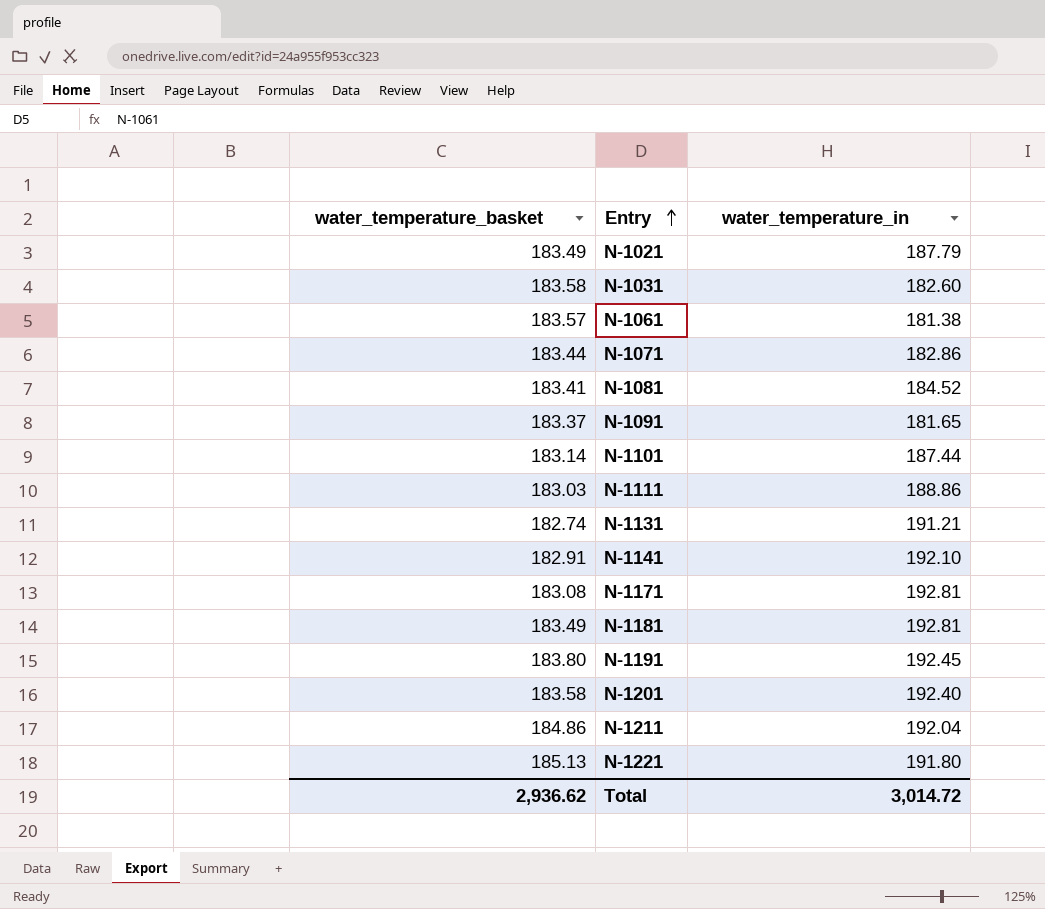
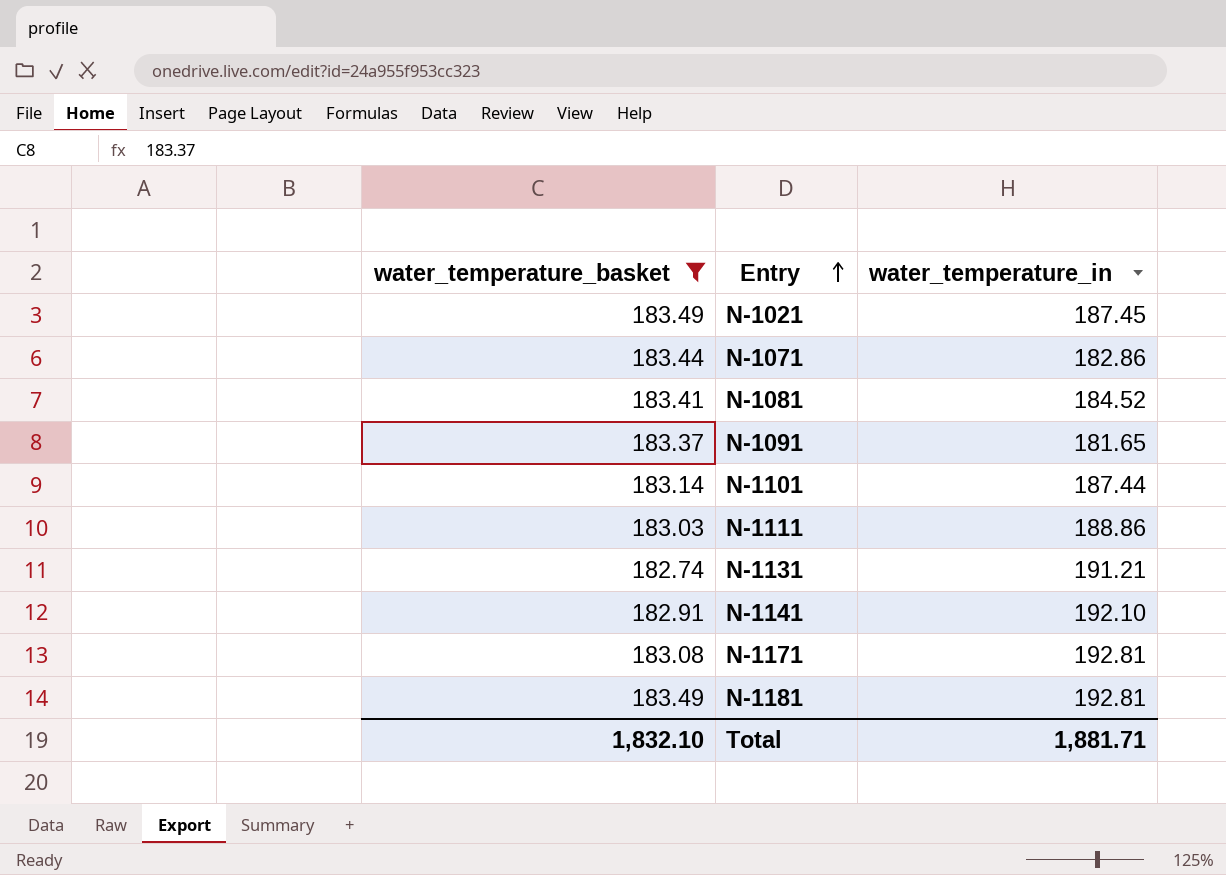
filter: none -> water_temperature_basket <= 183.49
N-1021 | water_temperature_in: 187.79 -> 187.45
Total | water_temperature_basket: 2,936.62 -> 1,832.10
Total | water_temperature_in: 3,014.72 -> 1,881.71

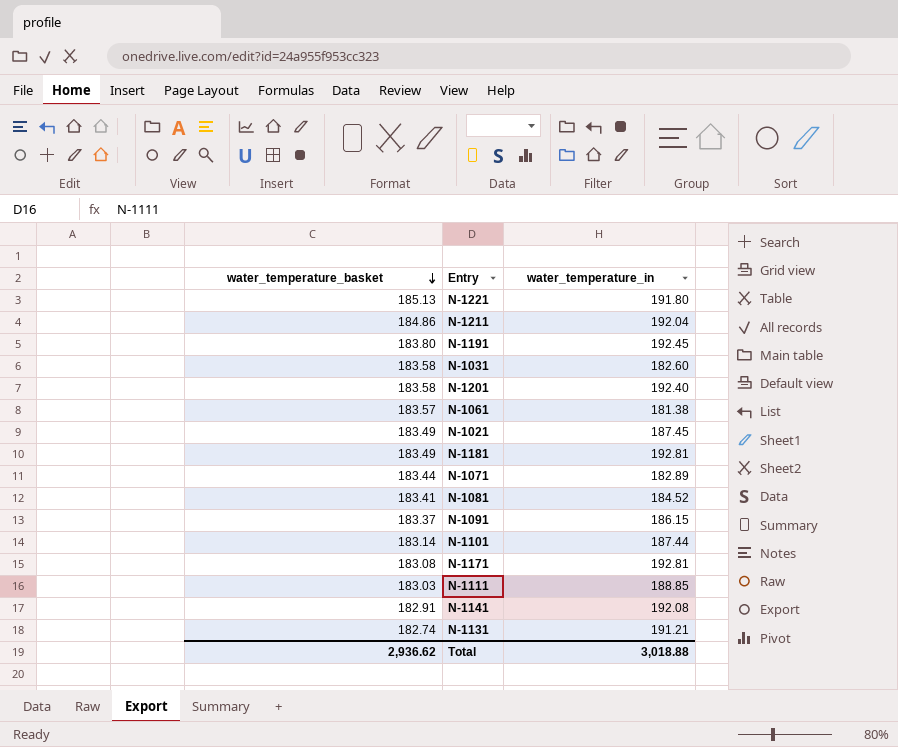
filter: water_temperature_basket <= 183.49 -> none
row order: Entry ascending -> water_temperature_basket descending
N-1071 | water_temperature_in: 182.86 -> 182.89
N-1091 | water_temperature_in: 181.65 -> 186.15
N-1111 | water_temperature_in: 188.86 -> 188.85
N-1141 | water_temperature_in: 192.10 -> 192.08
Total | water_temperature_basket: 1,832.10 -> 2,936.62
Total | water_temperature_in: 1,881.71 -> 3,018.88

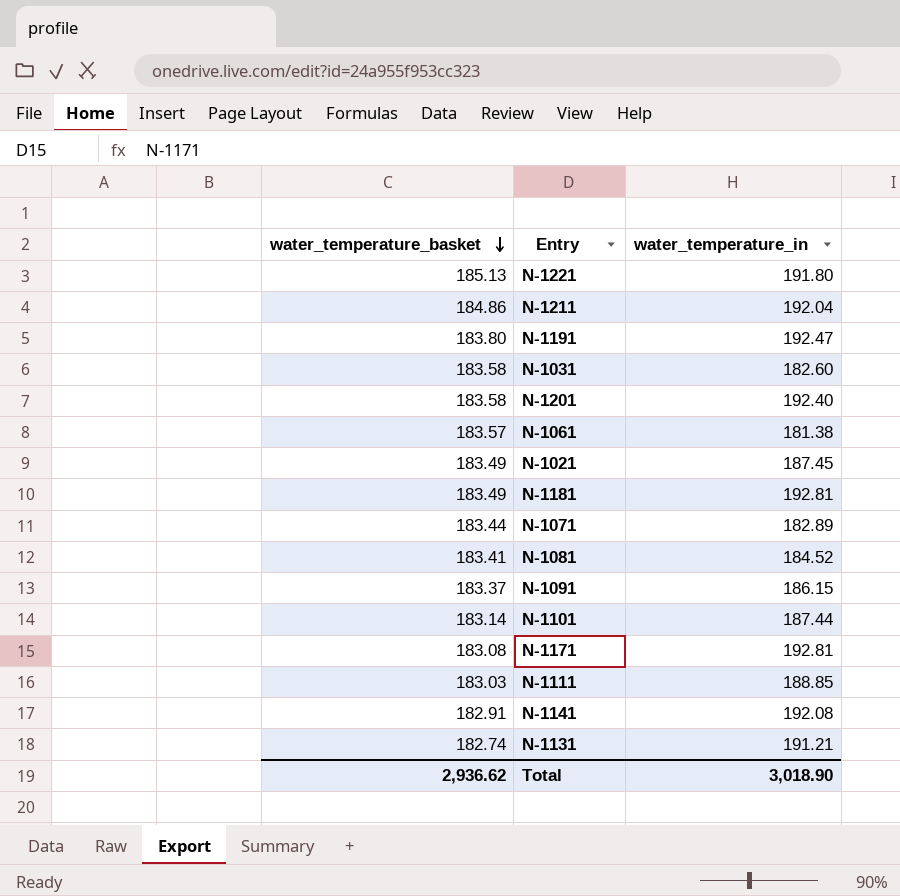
N-1191 | water_temperature_in: 192.45 -> 192.47
Total | water_temperature_in: 3,018.88 -> 3,018.90

